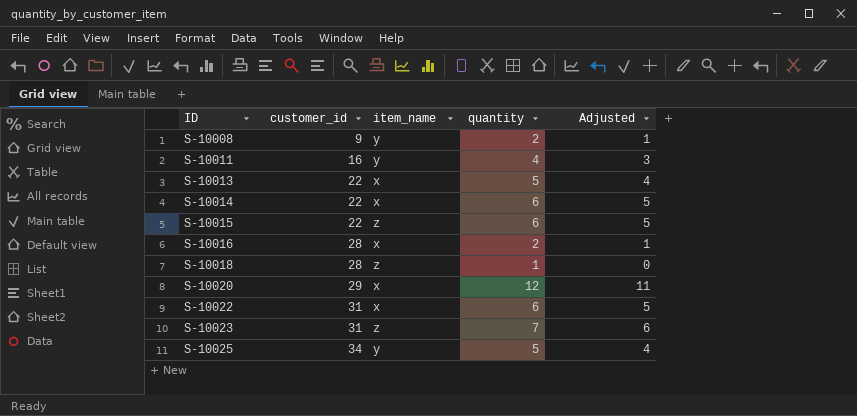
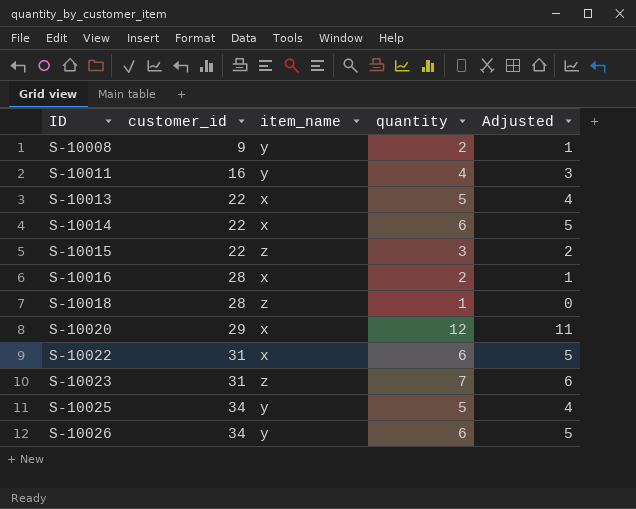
S-10015 | quantity: 6 -> 3
S-10015 | Adjusted: 5 -> 2
row S-10026: none -> 34 | y | 6 | 5

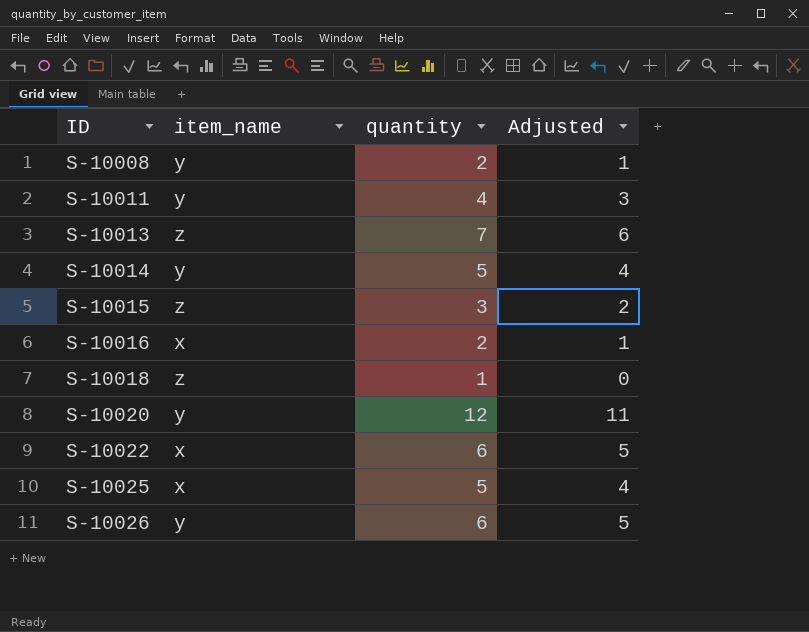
column customer_id | position: 2 -> none
row S-10023: 31 | z | 7 | 6 -> none
S-10013 | item_name: x -> z
S-10013 | quantity: 5 -> 7
S-10013 | Adjusted: 4 -> 6
S-10014 | item_name: x -> y
S-10014 | quantity: 6 -> 5
S-10014 | Adjusted: 5 -> 4
S-10020 | item_name: x -> y
S-10025 | item_name: y -> x

